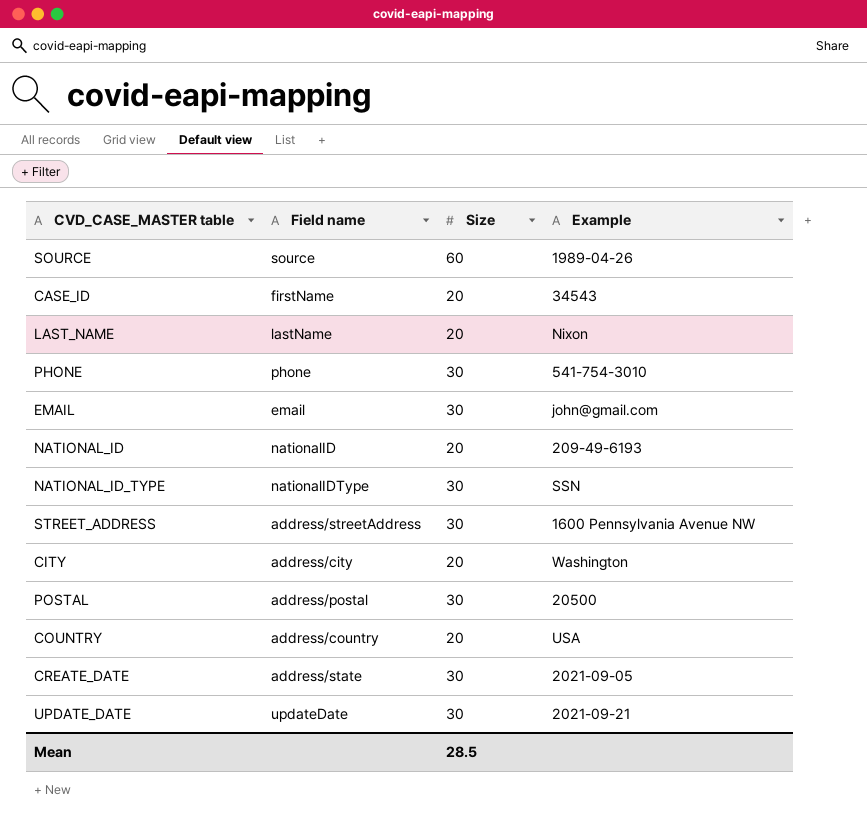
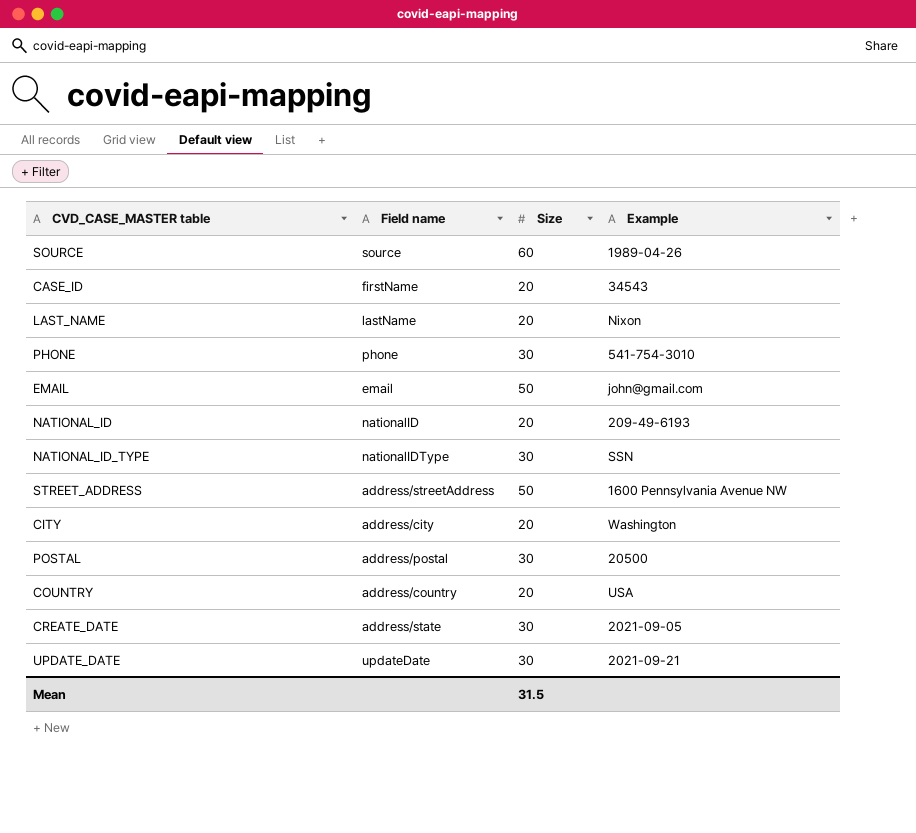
EMAIL | Size: 30 -> 50
STREET_ADDRESS | Size: 30 -> 50
Mean | Size: 28.5 -> 31.5

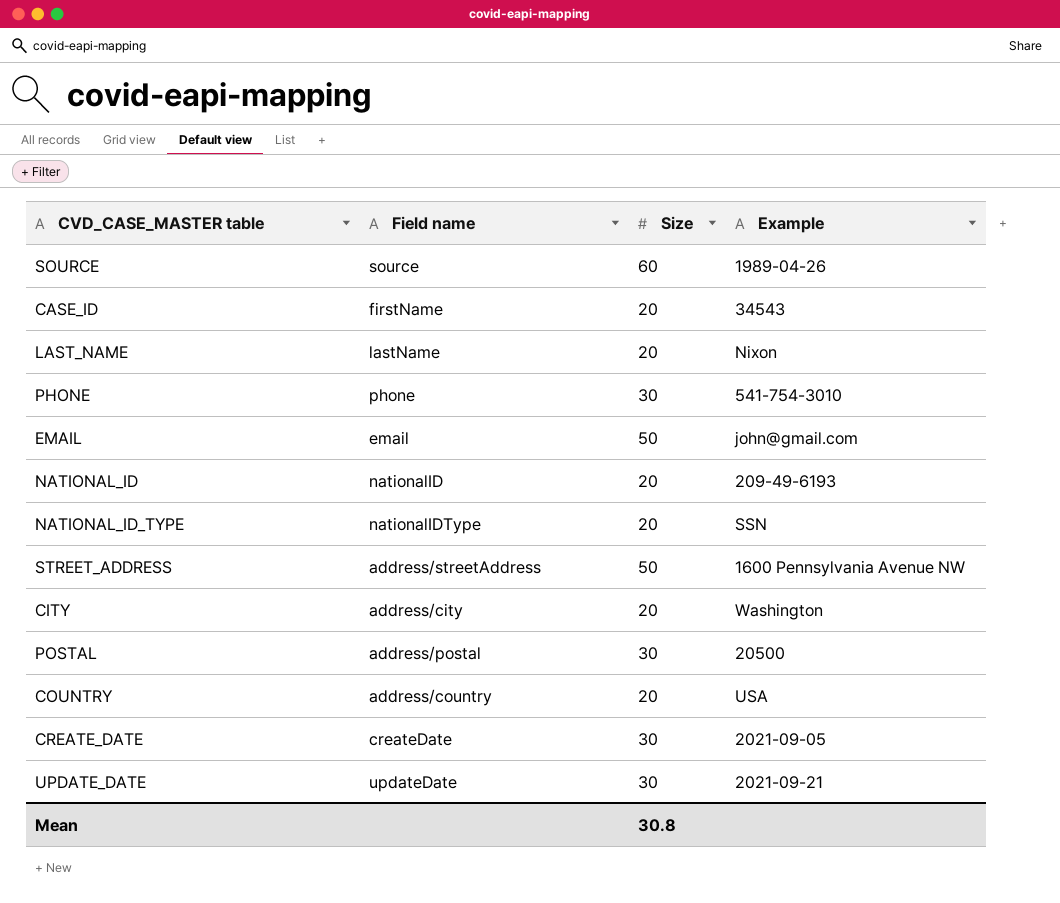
NATIONAL_ID_TYPE | Size: 30 -> 20
CREATE_DATE | Field name: address/state -> createDate
Mean | Size: 31.5 -> 30.8

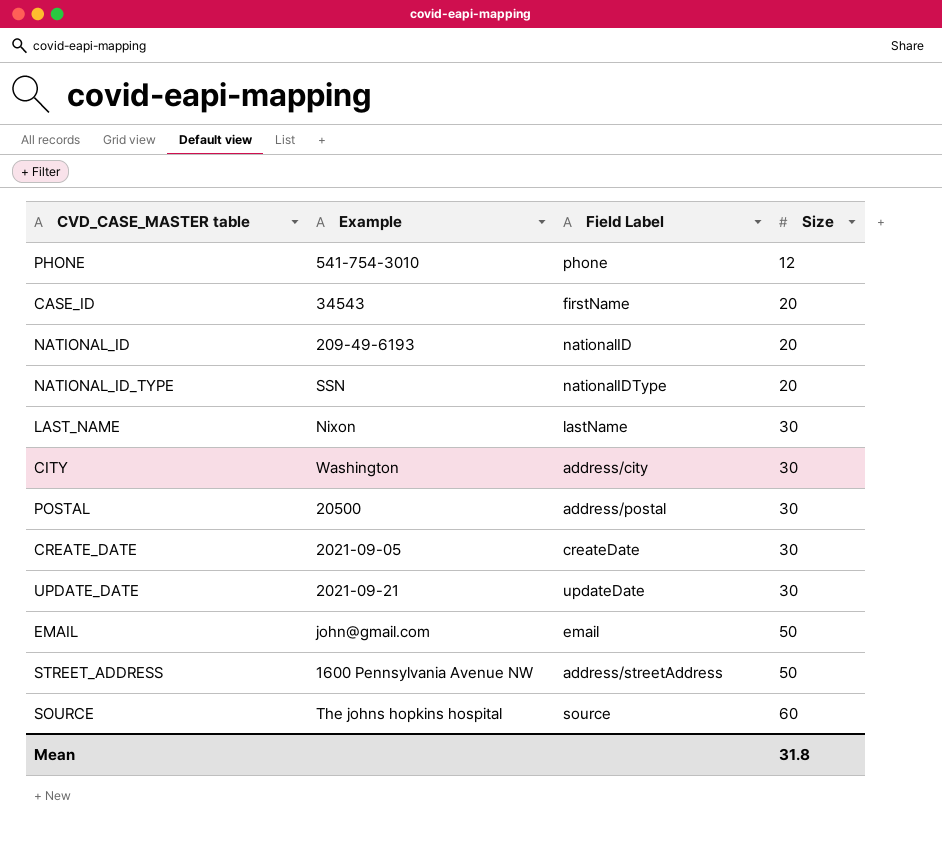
row order: none -> Size ascending
column Example | position: 4 -> 2
column name: Field name -> Field Label
row COUNTRY: address/country | 20 | USA -> none
PHONE | Size: 30 -> 12
LAST_NAME | Size: 20 -> 30
CITY | Size: 20 -> 30
SOURCE | Example: 1989-04-26 -> The johns hopkins hospital
Mean | Size: 30.8 -> 31.8

